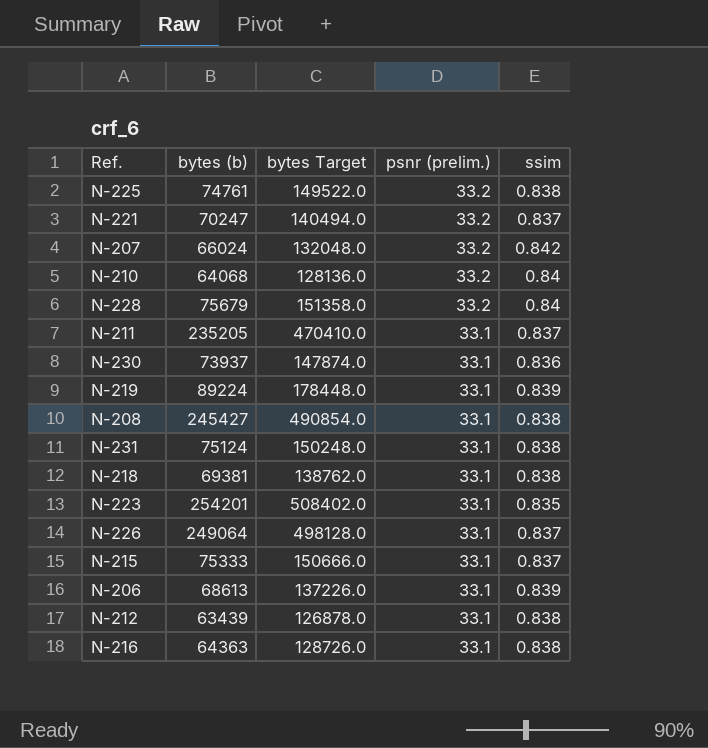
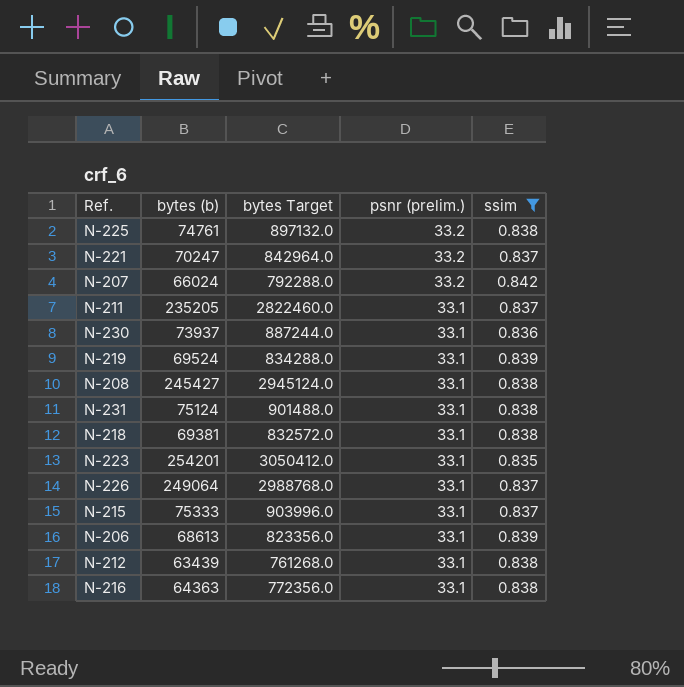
filter: none -> ssim != 0.84
column bytes Target | formula: [bytes (b)] * 2 -> [bytes (b)] * 12
N-219 | bytes (b): 89224 -> 69524

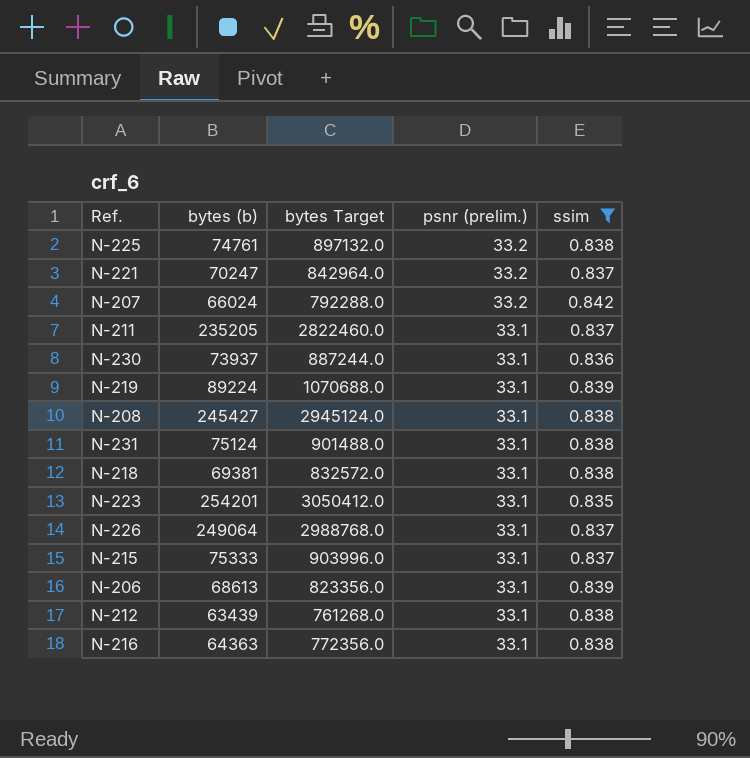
N-219 | bytes (b): 69524 -> 89224
N-219 | bytes Target: 834288.0 -> 1070688.0

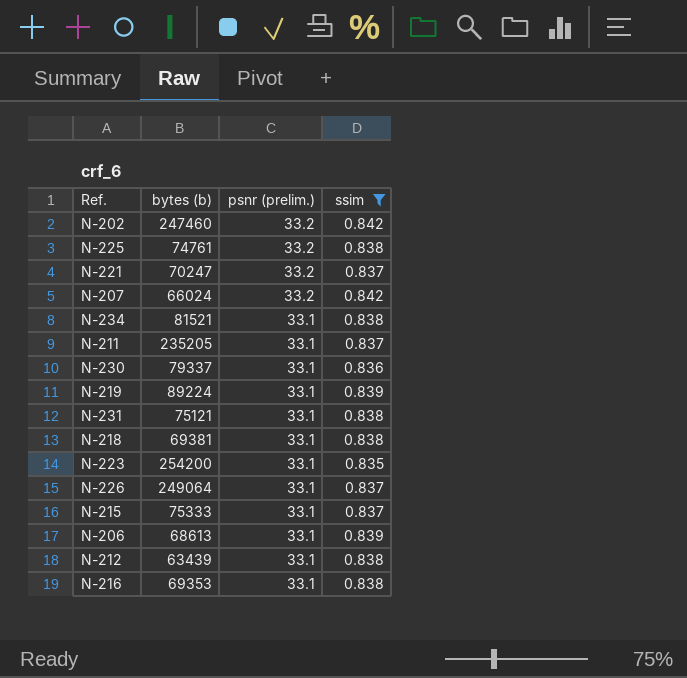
column bytes Target | formula: [bytes (b)] * 12 -> none
row N-208: 245427 | 2945124.0 | 33.1 | 0.838 -> none
row N-202: none -> 247460 | 33.2 | 0.842
row N-234: none -> 81521 | 33.1 | 0.838
N-230 | bytes (b): 73937 -> 79337
N-231 | bytes (b): 75124 -> 75121
N-223 | bytes (b): 254201 -> 254200
N-216 | bytes (b): 64363 -> 69353

